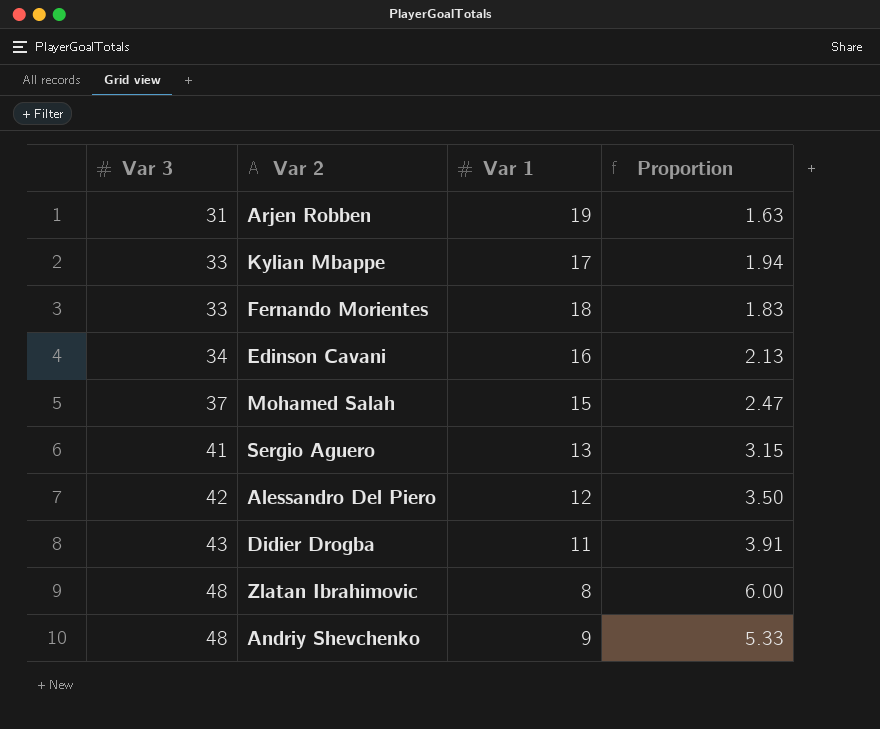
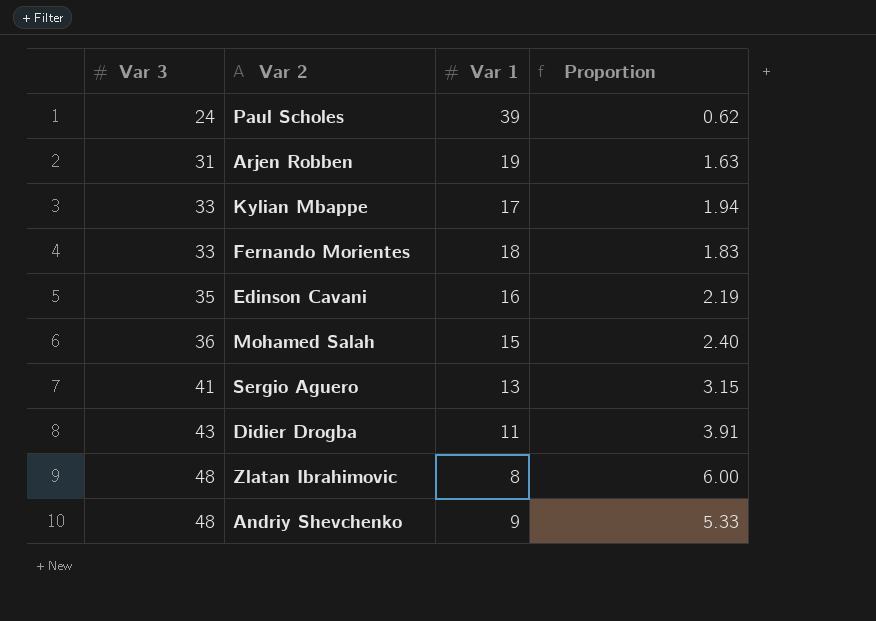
row Alessandro Del Piero: 42 | 12 | 3.50 -> none
row Paul Scholes: none -> 24 | 39 | 0.62
Edinson Cavani | Var 3: 34 -> 35
Edinson Cavani | Proportion: 2.13 -> 2.19
Mohamed Salah | Var 3: 37 -> 36
Mohamed Salah | Proportion: 2.47 -> 2.40

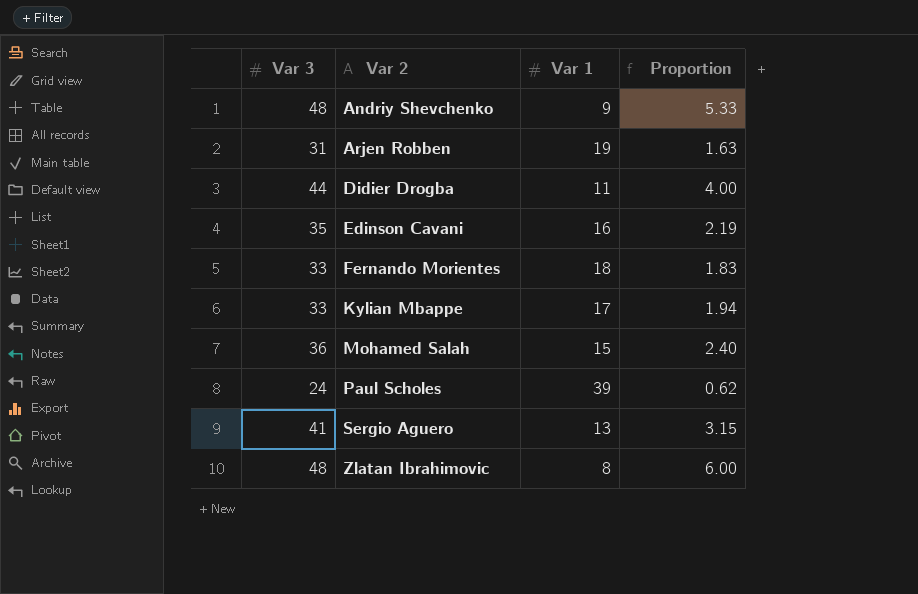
row order: Var 3 ascending -> Var 2 ascending
Didier Drogba | Var 3: 43 -> 44
Didier Drogba | Proportion: 3.91 -> 4.00

